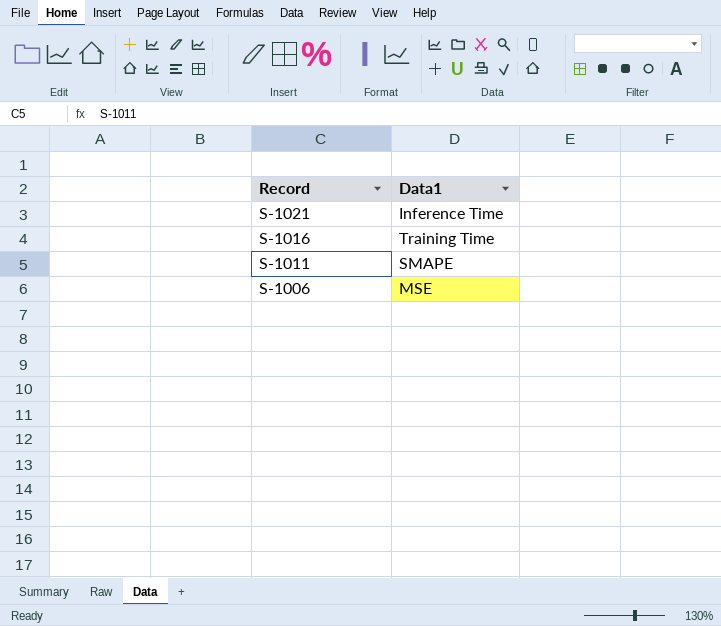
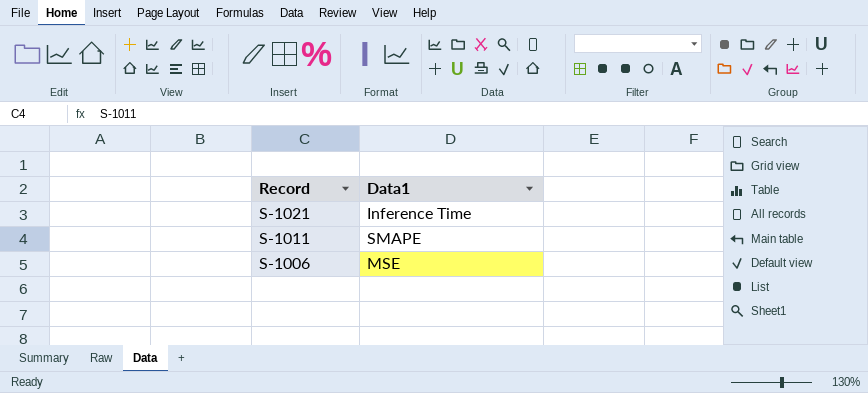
row S-1016: Training Time -> none

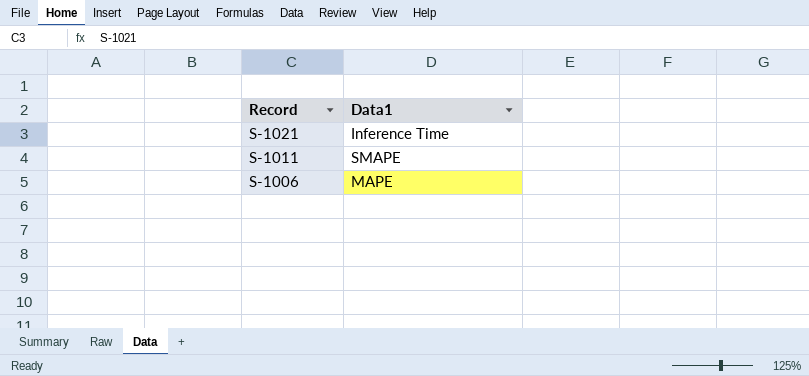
S-1006 | Data1: MSE -> MAPE

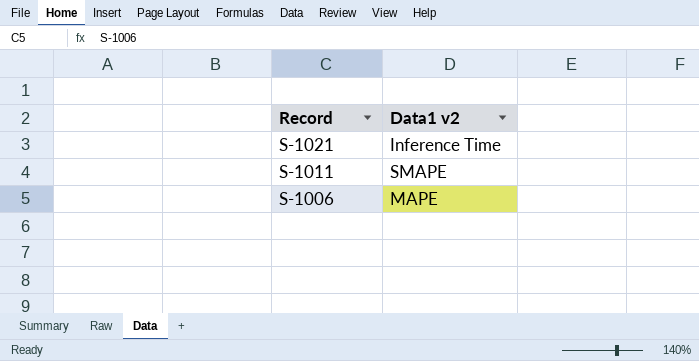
column name: Data1 -> Data1 v2

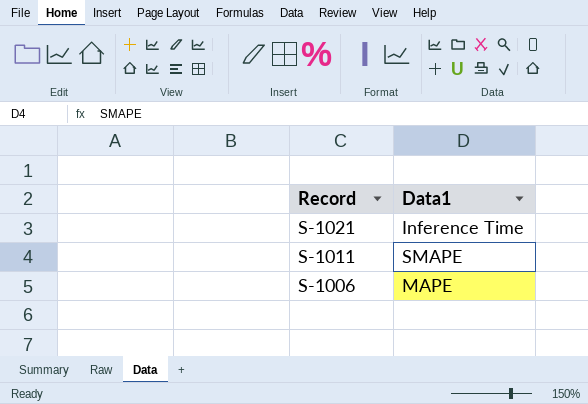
column name: Data1 v2 -> Data1

